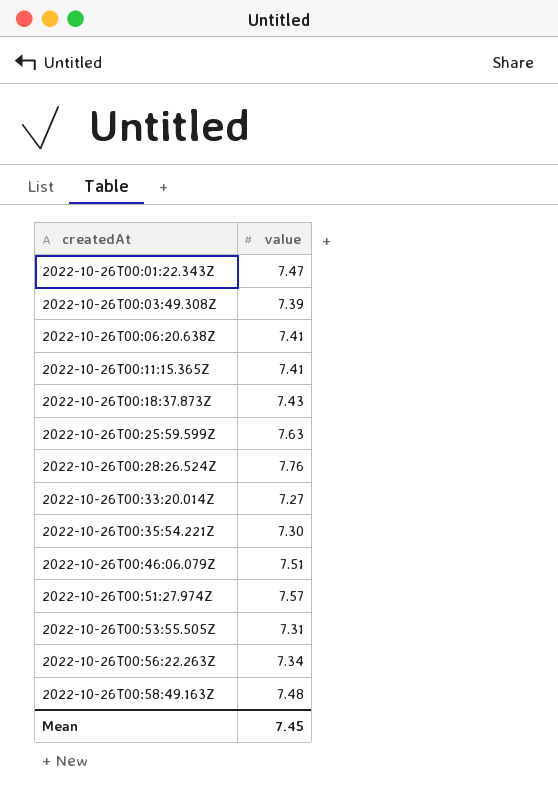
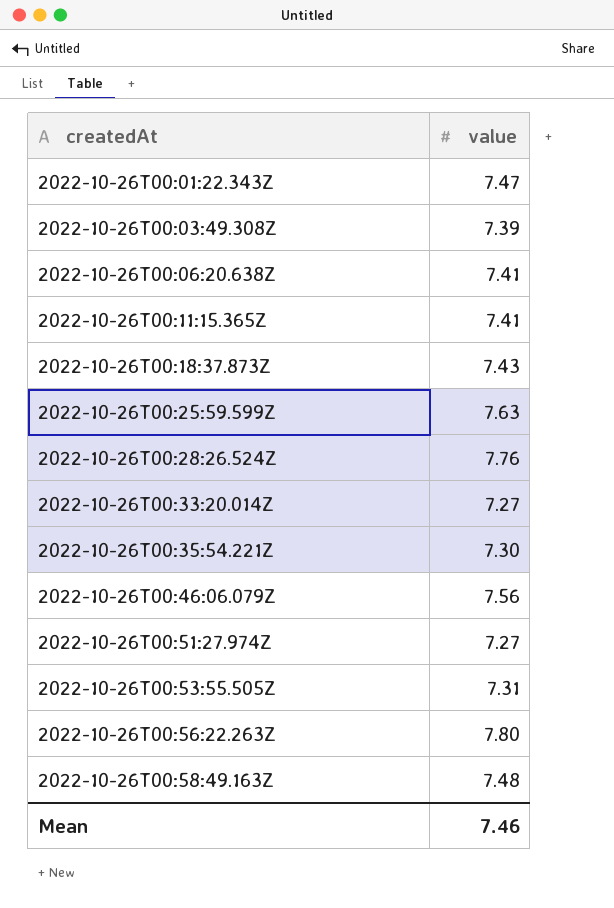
2022-10-26T00:46:06.079Z | value: 7.51 -> 7.56
2022-10-26T00:51:27.974Z | value: 7.57 -> 7.27
2022-10-26T00:56:22.263Z | value: 7.34 -> 7.80
Mean | value: 7.45 -> 7.46

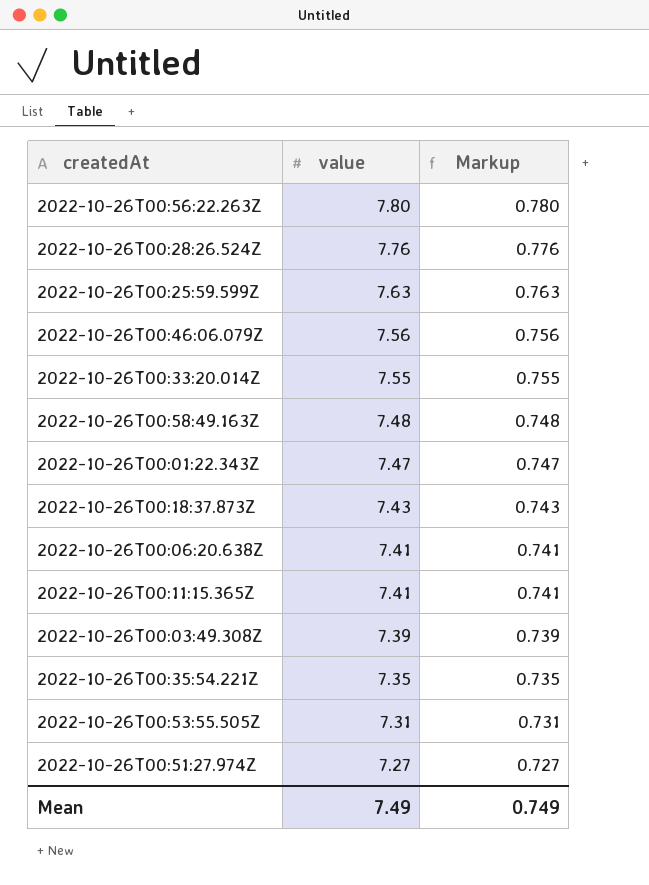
row order: createdAt ascending -> value descending
column Markup | formula: none -> [value] * 0.1
2022-10-26T00:33:20.014Z | value: 7.27 -> 7.55
2022-10-26T00:35:54.221Z | value: 7.30 -> 7.35
Mean | value: 7.46 -> 7.49

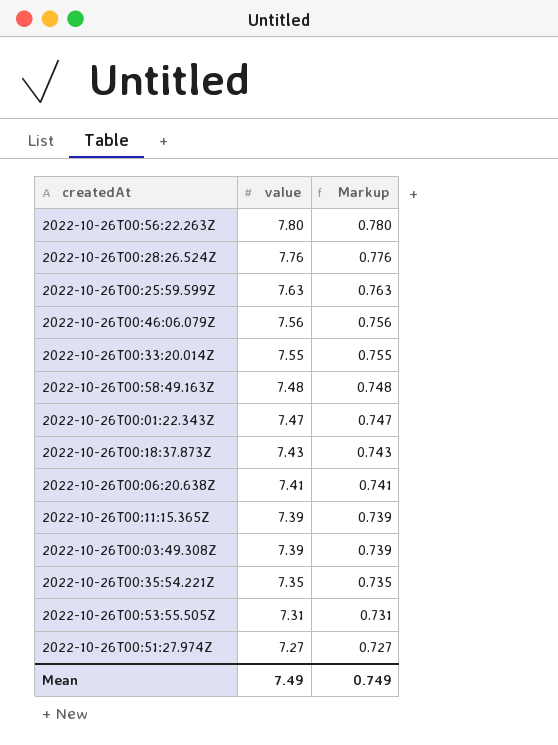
2022-10-26T00:11:15.365Z | value: 7.41 -> 7.39
2022-10-26T00:11:15.365Z | Markup: 0.741 -> 0.739

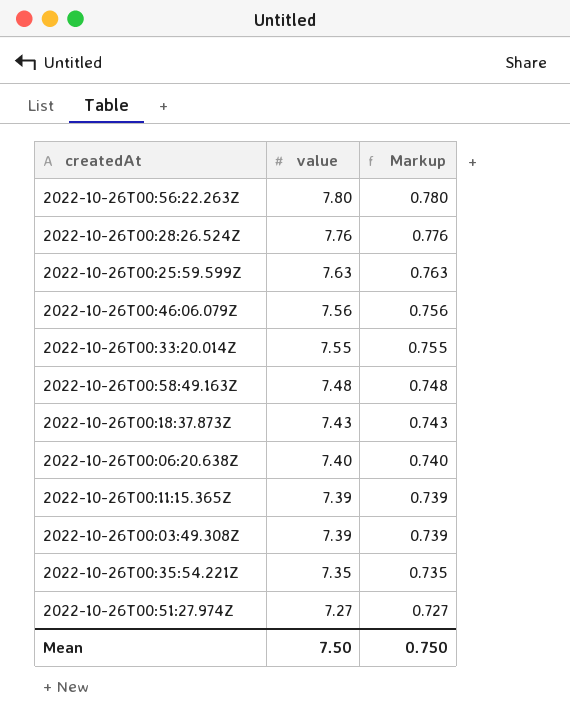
row 2022-10-26T00:01:22.343Z: 7.47 | 0.747 -> none
row 2022-10-26T00:53:55.505Z: 7.31 | 0.731 -> none
2022-10-26T00:06:20.638Z | value: 7.41 -> 7.40
2022-10-26T00:06:20.638Z | Markup: 0.741 -> 0.740
Mean | value: 7.49 -> 7.50
Mean | Markup: 0.749 -> 0.750

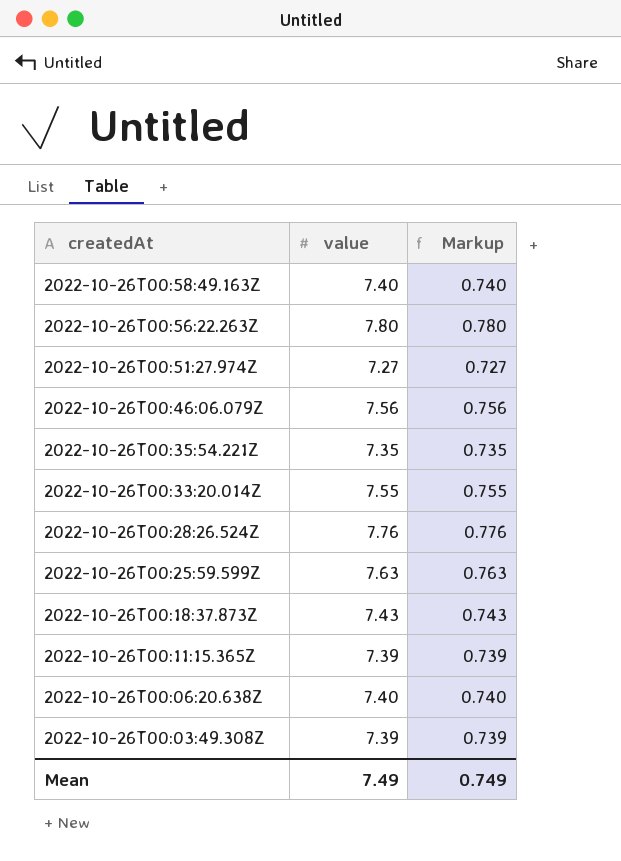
row order: value descending -> createdAt descending
2022-10-26T00:58:49.163Z | value: 7.48 -> 7.40
2022-10-26T00:58:49.163Z | Markup: 0.748 -> 0.740
Mean | value: 7.50 -> 7.49
Mean | Markup: 0.750 -> 0.749

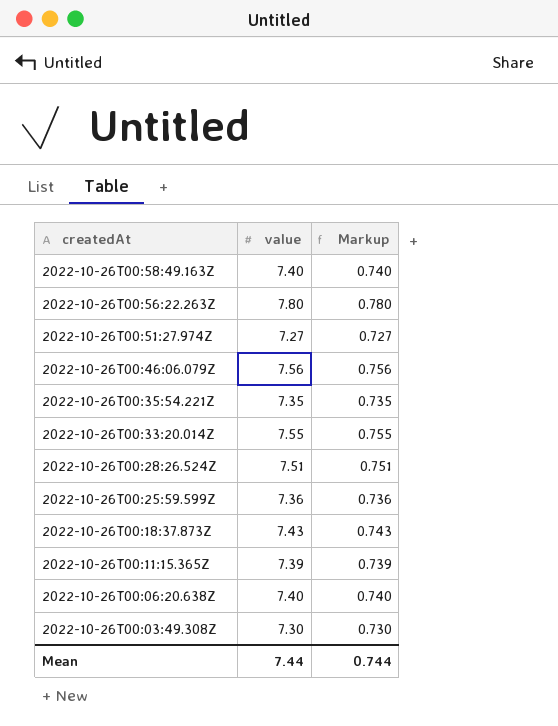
2022-10-26T00:28:26.524Z | value: 7.76 -> 7.51
2022-10-26T00:28:26.524Z | Markup: 0.776 -> 0.751
2022-10-26T00:25:59.599Z | value: 7.63 -> 7.36
2022-10-26T00:25:59.599Z | Markup: 0.763 -> 0.736
2022-10-26T00:03:49.308Z | value: 7.39 -> 7.30
2022-10-26T00:03:49.308Z | Markup: 0.739 -> 0.730
Mean | value: 7.49 -> 7.44
Mean | Markup: 0.749 -> 0.744

